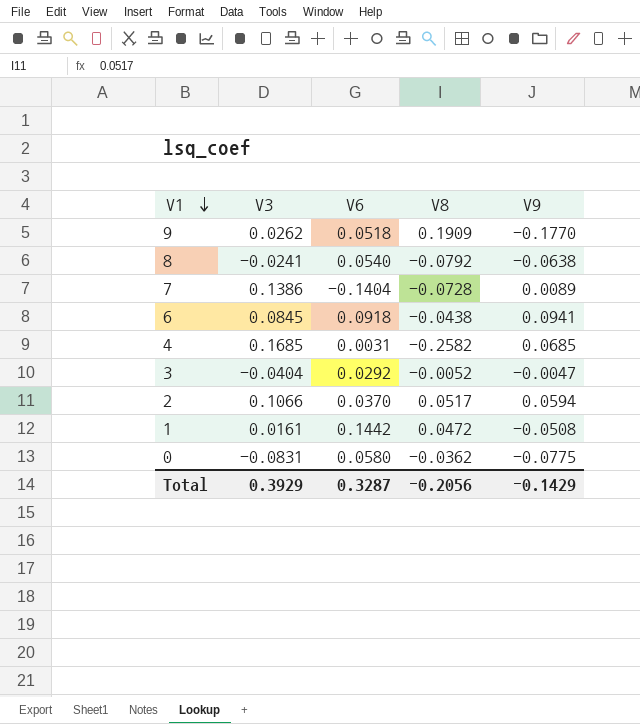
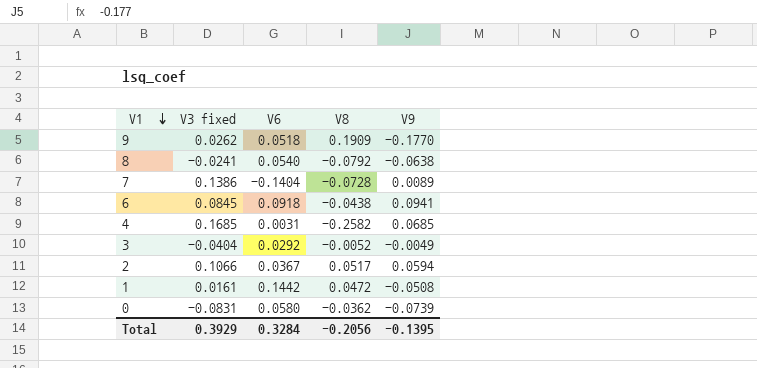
column name: V3 -> V3 fixed
3 | V9: -0.0047 -> -0.0049
2 | V6: 0.0370 -> 0.0367
0 | V9: -0.0775 -> -0.0739
Total | V6: 0.3287 -> 0.3284
Total | V9: -0.1429 -> -0.1395

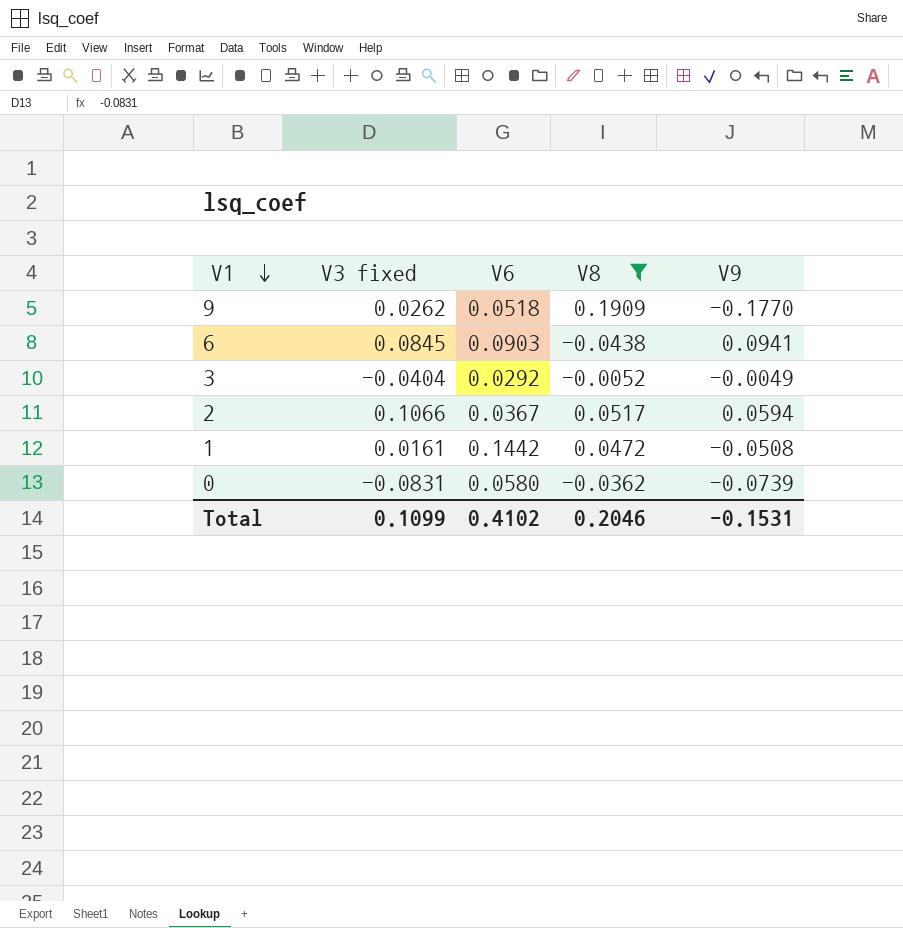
filter: none -> V8 >= -0.0438
6 | V6: 0.0918 -> 0.0903
Total | V3 fixed: 0.3929 -> 0.1099
Total | V6: 0.3284 -> 0.4102
Total | V8: -0.2056 -> 0.2046
Total | V9: -0.1395 -> -0.1531

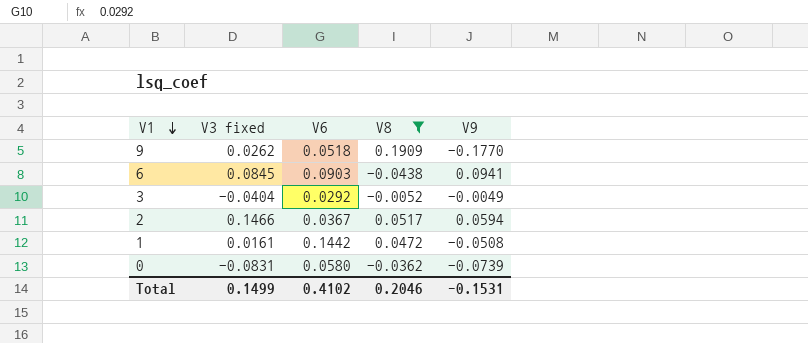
2 | V3 fixed: 0.1066 -> 0.1466
Total | V3 fixed: 0.1099 -> 0.1499

